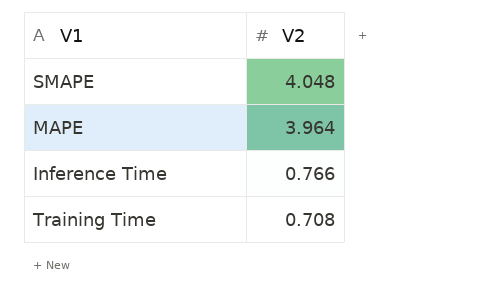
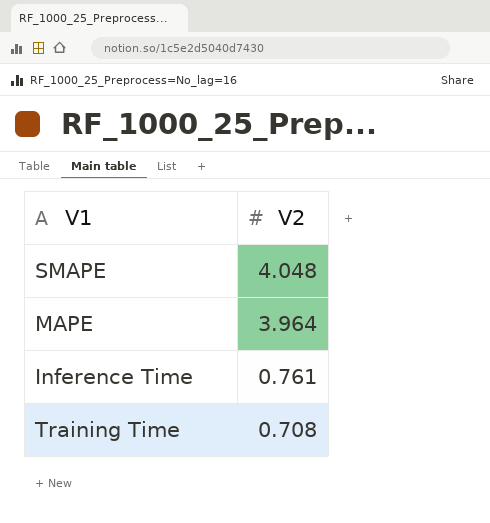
Inference Time | V2: 0.766 -> 0.761

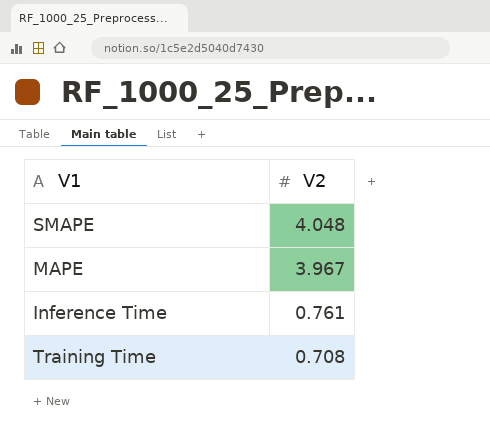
MAPE | V2: 3.964 -> 3.967

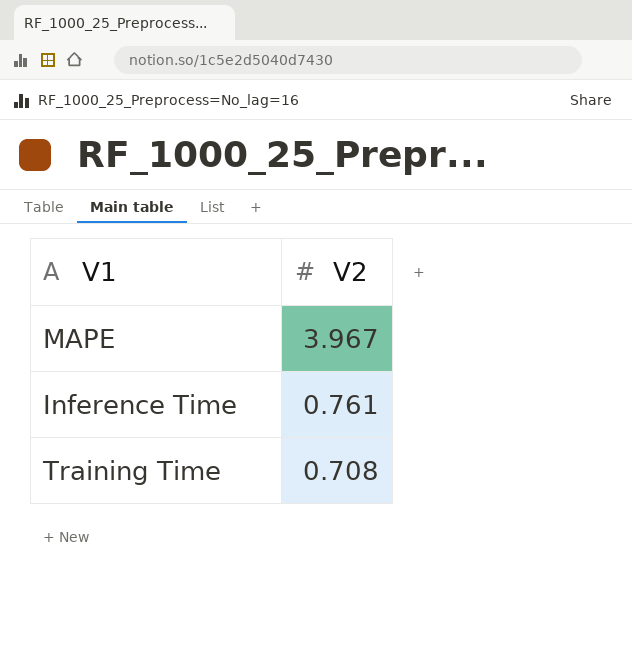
row SMAPE: 4.048 -> none

